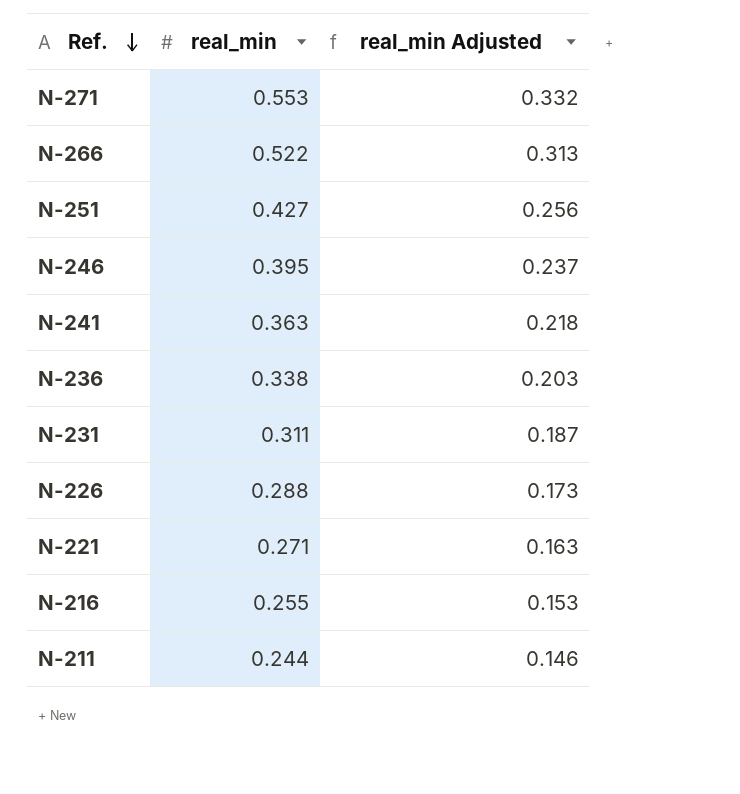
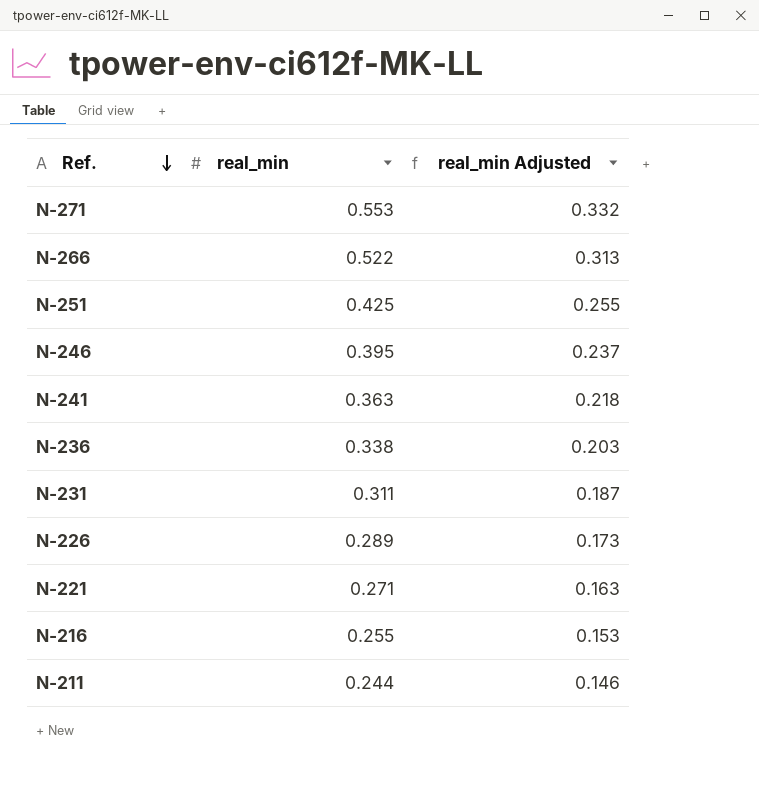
N-251 | real_min: 0.427 -> 0.425
N-251 | real_min Adjusted: 0.256 -> 0.255
N-226 | real_min: 0.288 -> 0.289

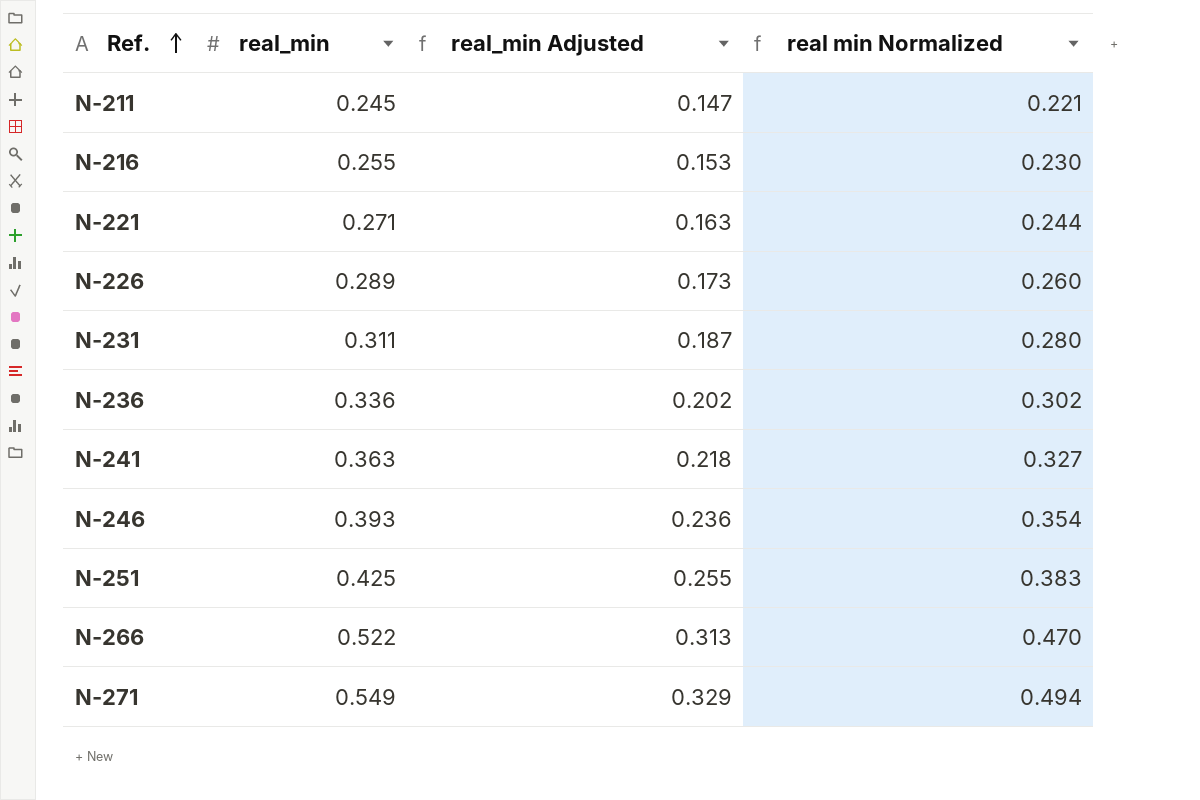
row order: Ref. descending -> Ref. ascending
column real min Normalized | formula: none -> [real_min] * 0.9
N-211 | real_min: 0.244 -> 0.245
N-211 | real_min Adjusted: 0.146 -> 0.147
N-236 | real_min: 0.338 -> 0.336
N-236 | real_min Adjusted: 0.203 -> 0.202
N-246 | real_min: 0.395 -> 0.393
N-246 | real_min Adjusted: 0.237 -> 0.236
N-271 | real_min: 0.553 -> 0.549
N-271 | real_min Adjusted: 0.332 -> 0.329

